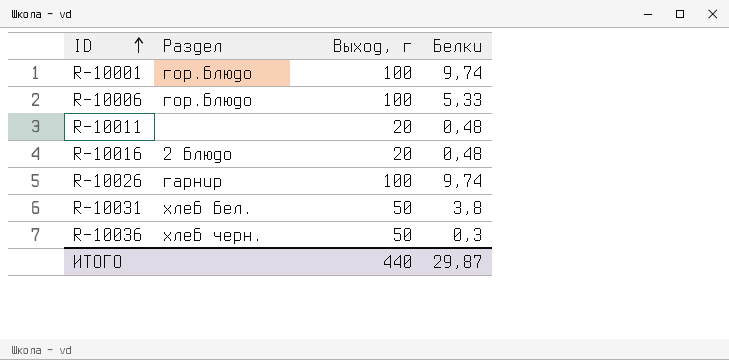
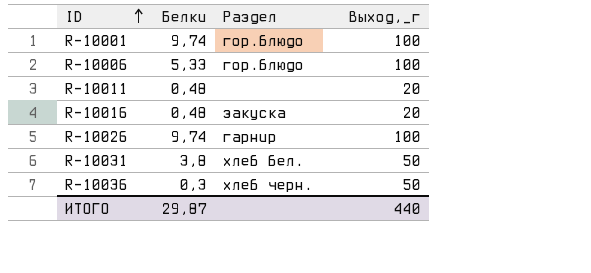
column Белки | position: 4 -> 2
column name: Выход, г -> выход,_г
R-10016 | Раздел: 2 блюдо -> закуска

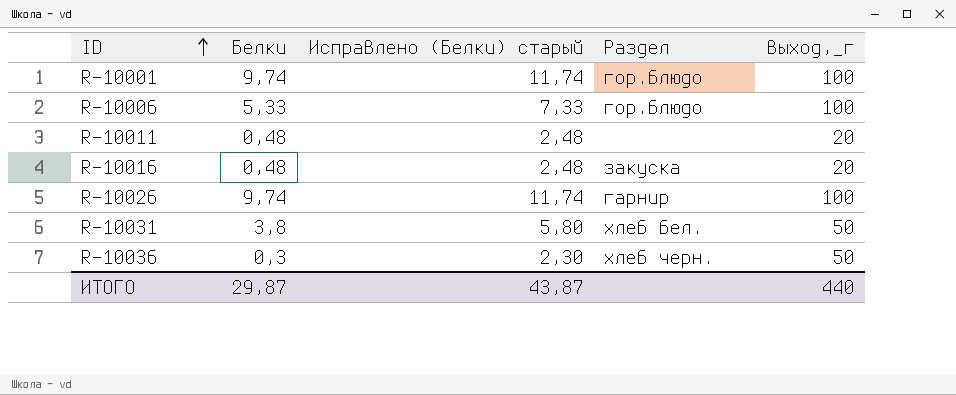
column Исправлено (Белки) старый | formula: none -> [Белки] + 2

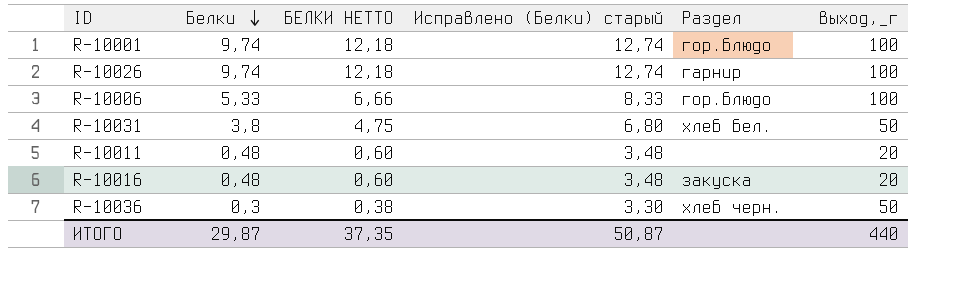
row order: ID ascending -> Белки descending
column БЕЛКИ НЕТТО | formula: none -> [Белки] * 1,25
column Исправлено (Белки) старый | formula: [Белки] + 2 -> [Белки] + 3
ИТОГО | Исправлено (Белки) старый: 43,87 -> 50,87

